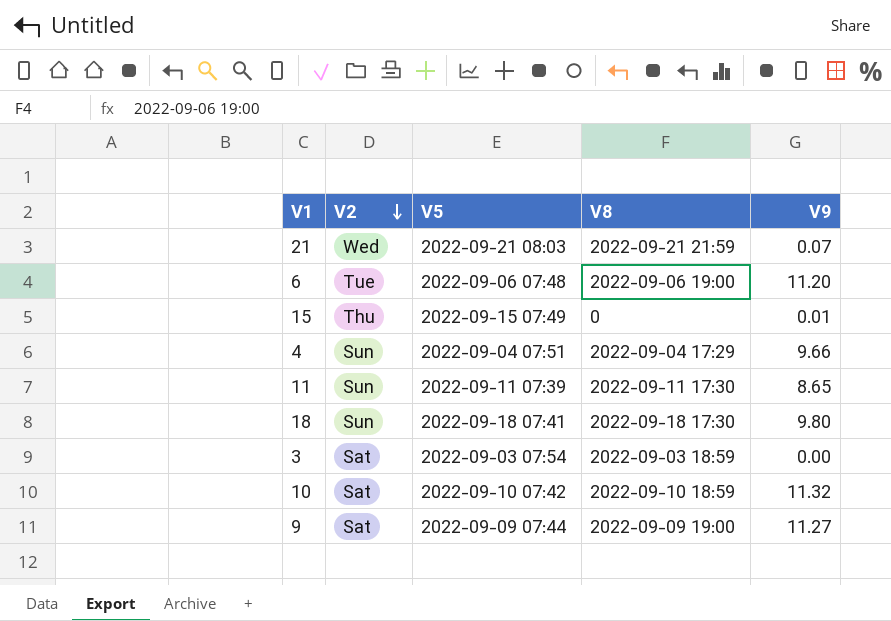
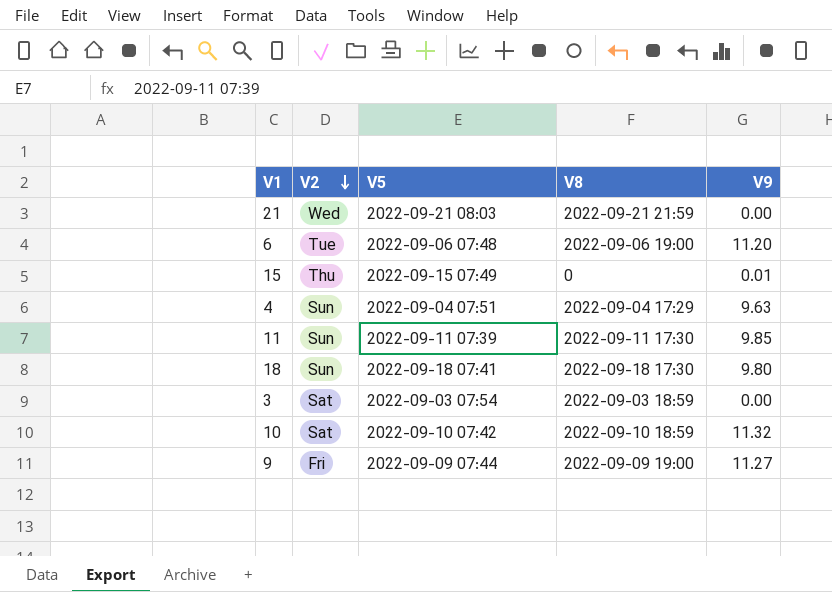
21 | V9: 0.07 -> 0.00
4 | V9: 9.66 -> 9.63
11 | V9: 8.65 -> 9.85
9 | V2: Sat -> Fri

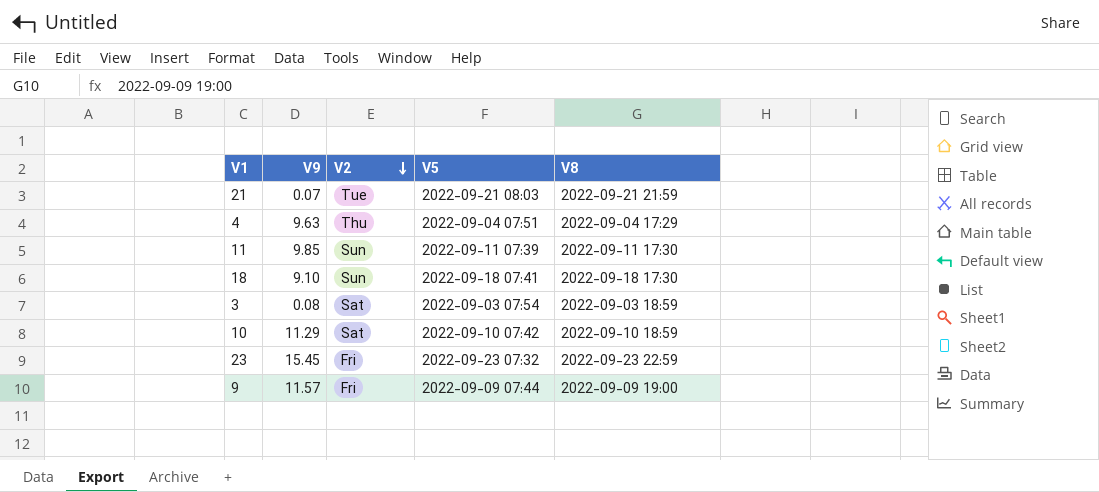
column V9 | position: 5 -> 2
row 6: Tue | 2022-09-06 07:48 | 2022-09-06 19:00 | 11.20 -> none
row 15: Thu | 2022-09-15 07:49 | 0 | 0.01 -> none
21 | V9: 0.00 -> 0.07
21 | V2: Wed -> Tue
4 | V2: Sun -> Thu
18 | V9: 9.80 -> 9.10
3 | V9: 0.00 -> 0.08
10 | V9: 11.32 -> 11.29
row 23: none -> 15.45 | Fri | 2022-09-23 07:32 | 2022-09-23 22:59
9 | V9: 11.27 -> 11.57

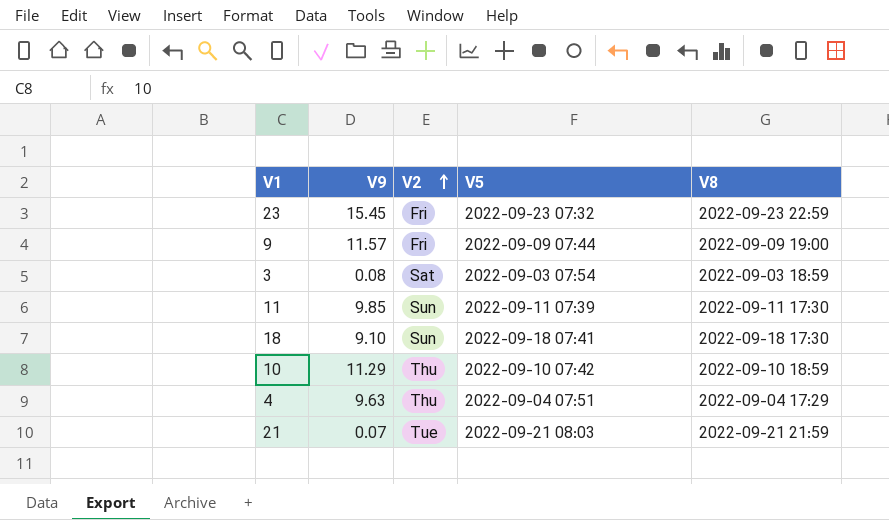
row order: V2 descending -> V2 ascending
10 | V2: Sat -> Thu

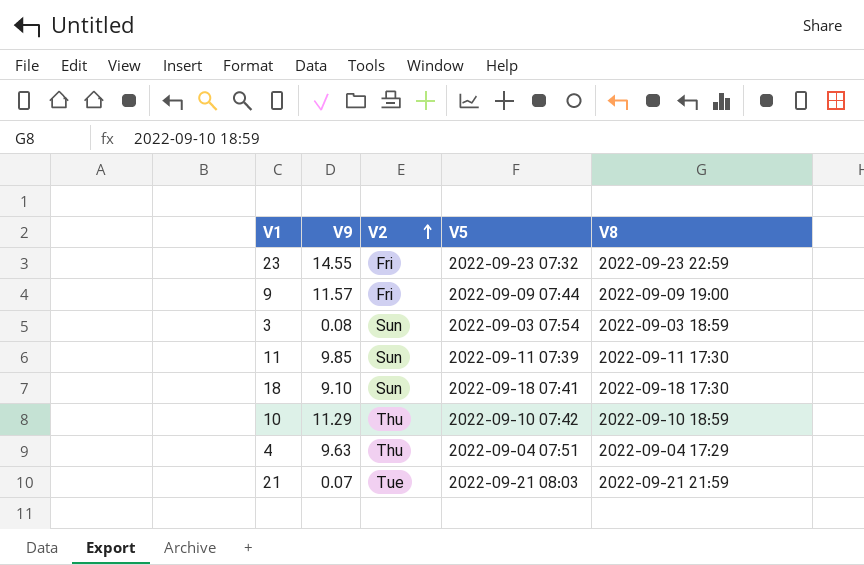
23 | V9: 15.45 -> 14.55
3 | V2: Sat -> Sun

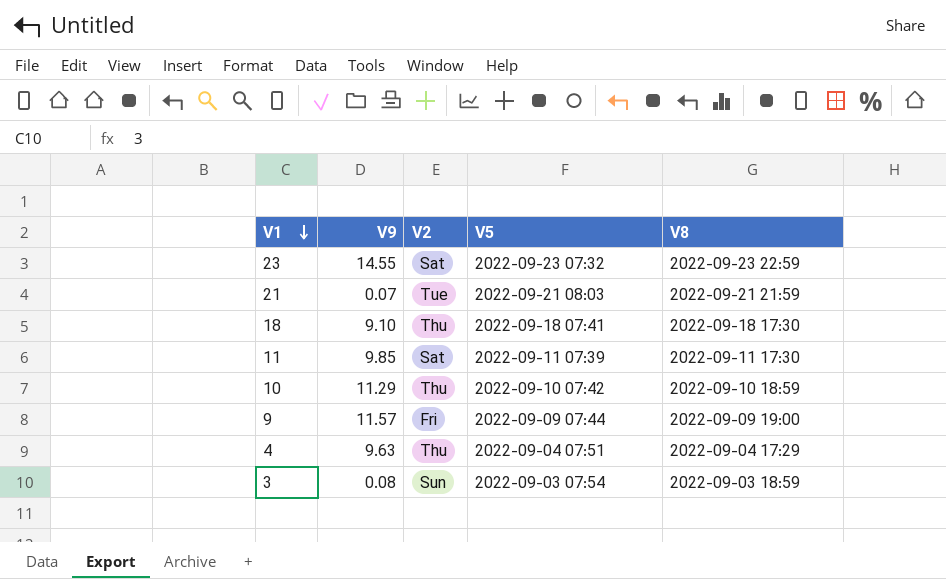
row order: V2 ascending -> V1 descending
23 | V2: Fri -> Sat
18 | V2: Sun -> Thu
11 | V2: Sun -> Sat

